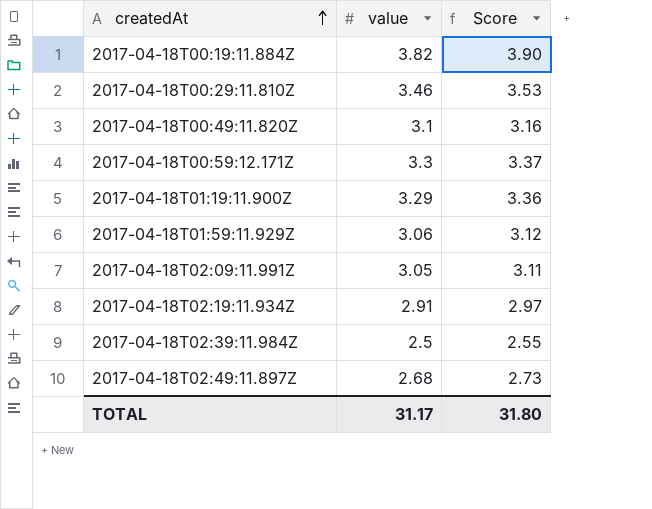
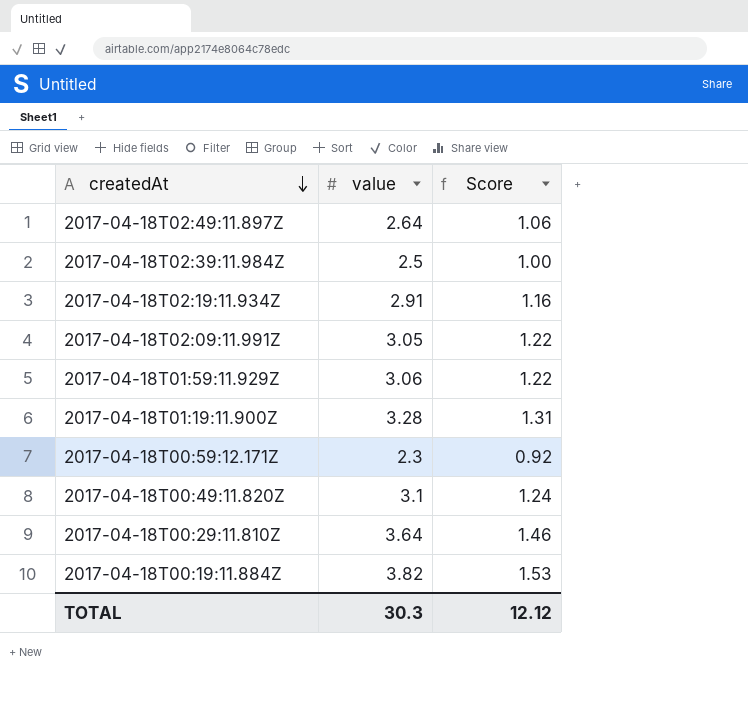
row order: createdAt ascending -> createdAt descending
column Score | formula: [value] * 1.02 -> [value] * 0.4
2017-04-18T02:49:11.897Z | value: 2.68 -> 2.64
2017-04-18T01:19:11.900Z | value: 3.29 -> 3.28
2017-04-18T00:59:12.171Z | value: 3.3 -> 2.3
2017-04-18T00:29:11.810Z | value: 3.46 -> 3.64
TOTAL | value: 31.17 -> 30.3
TOTAL | Score: 31.80 -> 12.12

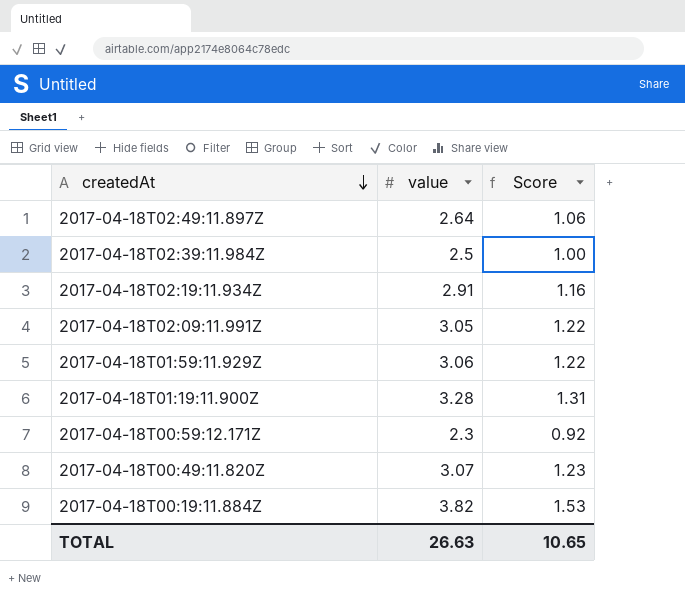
row 2017-04-18T00:29:11.810Z: 3.64 | 1.46 -> none
2017-04-18T00:49:11.820Z | value: 3.1 -> 3.07
2017-04-18T00:49:11.820Z | Score: 1.24 -> 1.23
TOTAL | value: 30.3 -> 26.63
TOTAL | Score: 12.12 -> 10.65

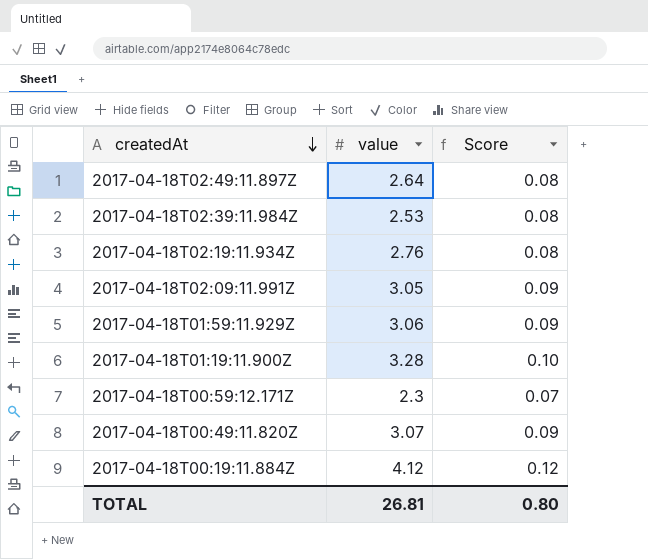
column Score | formula: [value] * 0.4 -> [value] * 0.03
2017-04-18T02:39:11.984Z | value: 2.5 -> 2.53
2017-04-18T02:19:11.934Z | value: 2.91 -> 2.76
2017-04-18T00:19:11.884Z | value: 3.82 -> 4.12
TOTAL | value: 26.63 -> 26.81
TOTAL | Score: 10.65 -> 0.80

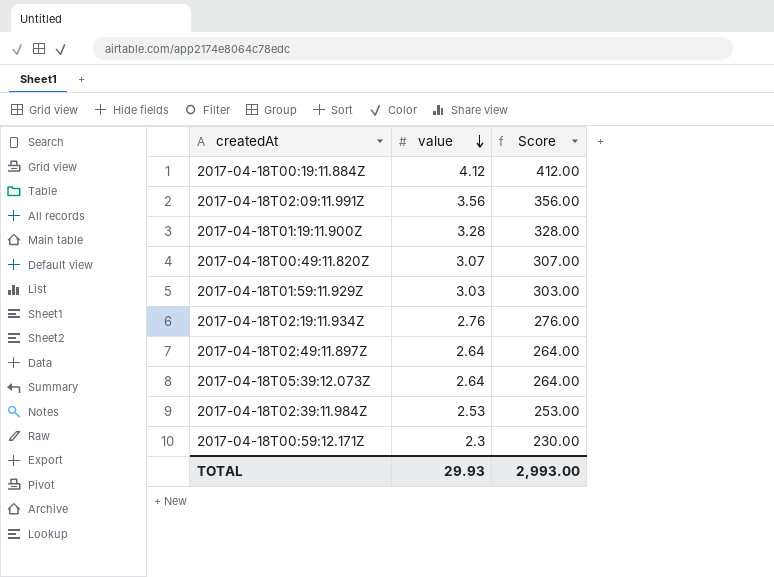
row order: createdAt descending -> value descending
column Score | formula: [value] * 0.03 -> [value] * 100
2017-04-18T02:09:11.991Z | value: 3.05 -> 3.56
2017-04-18T01:59:11.929Z | value: 3.06 -> 3.03
row 2017-04-18T05:39:12.073Z: none -> 2.64 | 264.00
TOTAL | value: 26.81 -> 29.93
TOTAL | Score: 0.80 -> 2,993.00

